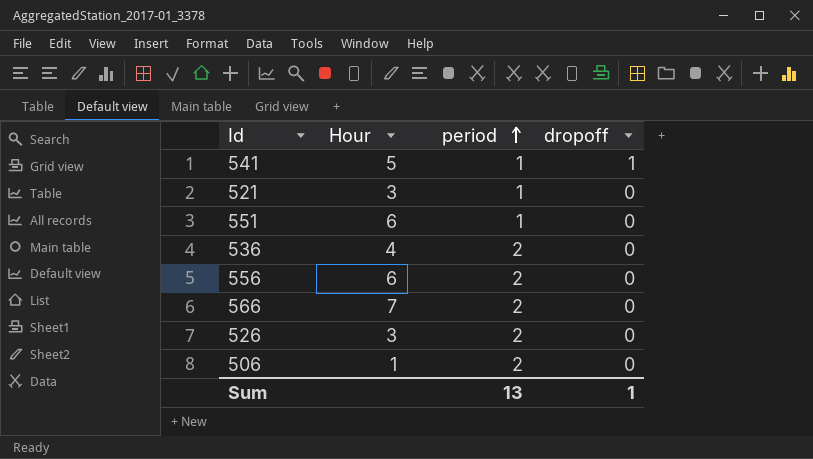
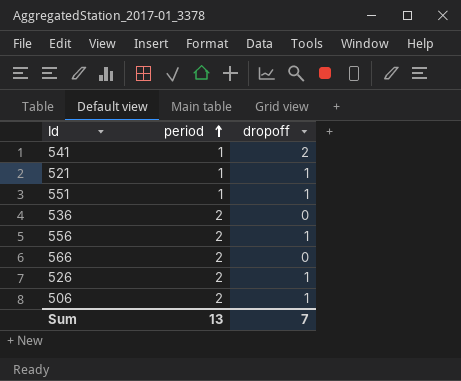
column Hour | position: 2 -> none
541 | dropoff: 1 -> 2
521 | dropoff: 0 -> 1
551 | dropoff: 0 -> 1
556 | dropoff: 0 -> 1
526 | dropoff: 0 -> 1
506 | dropoff: 0 -> 1
Sum | dropoff: 1 -> 7

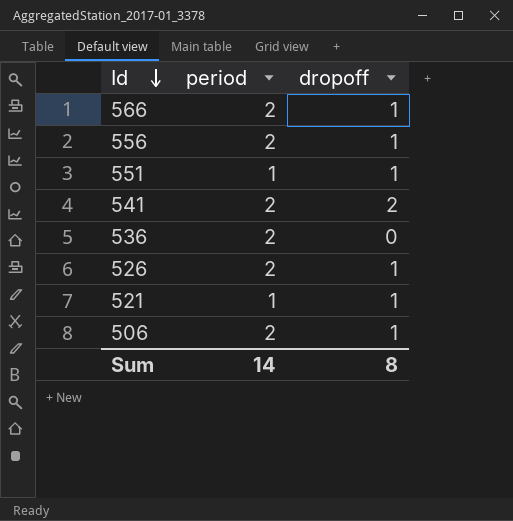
row order: period ascending -> Id descending
566 | dropoff: 0 -> 1
541 | period: 1 -> 2
Sum | period: 13 -> 14
Sum | dropoff: 7 -> 8

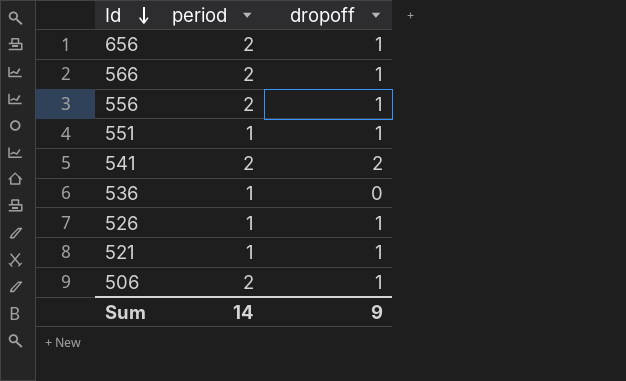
row 656: none -> 2 | 1
536 | period: 2 -> 1
526 | period: 2 -> 1
Sum | dropoff: 8 -> 9

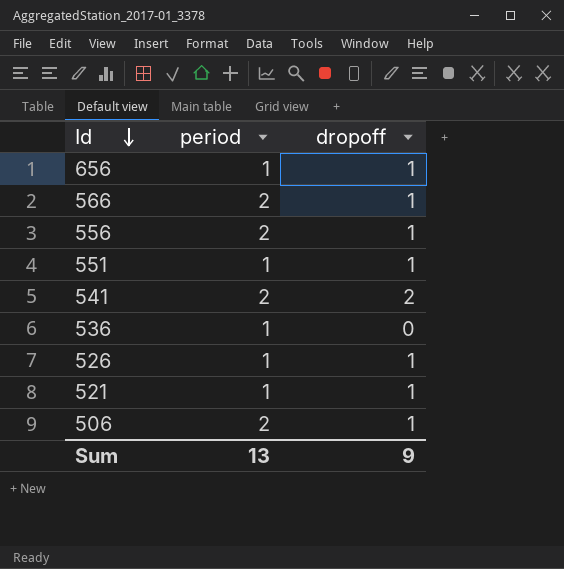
656 | period: 2 -> 1
Sum | period: 14 -> 13

